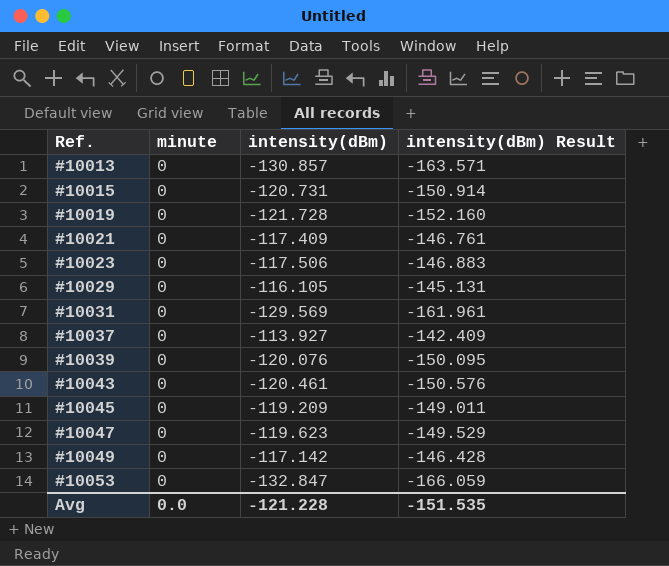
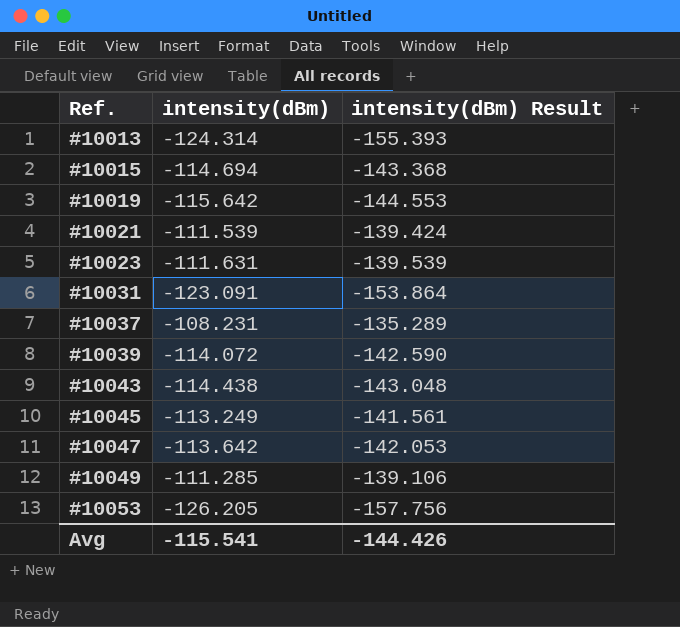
column minute | position: 2 -> none
row #10029: 0 | -116.105 | -145.131 -> none
#10013 | intensity(dBm): -130.857 -> -124.314
#10013 | intensity(dBm) Result: -163.571 -> -155.393
#10015 | intensity(dBm): -120.731 -> -114.694
#10015 | intensity(dBm) Result: -150.914 -> -143.368
#10019 | intensity(dBm): -121.728 -> -115.642
#10019 | intensity(dBm) Result: -152.160 -> -144.553
#10021 | intensity(dBm): -117.409 -> -111.539
#10021 | intensity(dBm) Result: -146.761 -> -139.424
#10023 | intensity(dBm): -117.506 -> -111.631
#10023 | intensity(dBm) Result: -146.883 -> -139.539
#10031 | intensity(dBm): -129.569 -> -123.091
#10031 | intensity(dBm) Result: -161.961 -> -153.864
#10037 | intensity(dBm): -113.927 -> -108.231
#10037 | intensity(dBm) Result: -142.409 -> -135.289
#10039 | intensity(dBm): -120.076 -> -114.072
#10039 | intensity(dBm) Result: -150.095 -> -142.590
#10043 | intensity(dBm): -120.461 -> -114.438
#10043 | intensity(dBm) Result: -150.576 -> -143.048
#10045 | intensity(dBm): -119.209 -> -113.249
#10045 | intensity(dBm) Result: -149.011 -> -141.561
#10047 | intensity(dBm): -119.623 -> -113.642
#10047 | intensity(dBm) Result: -149.529 -> -142.053
#10049 | intensity(dBm): -117.142 -> -111.285
#10049 | intensity(dBm) Result: -146.428 -> -139.106
#10053 | intensity(dBm): -132.847 -> -126.205
#10053 | intensity(dBm) Result: -166.059 -> -157.756
Avg | intensity(dBm): -121.228 -> -115.541
Avg | intensity(dBm) Result: -151.535 -> -144.426

